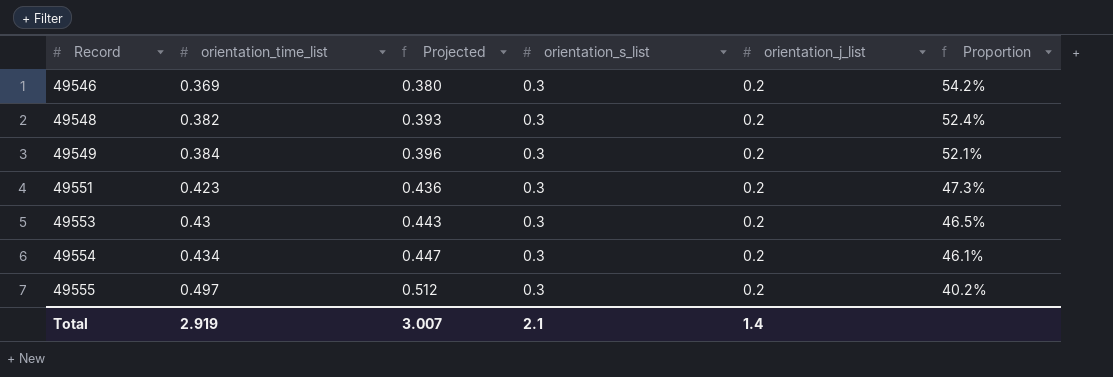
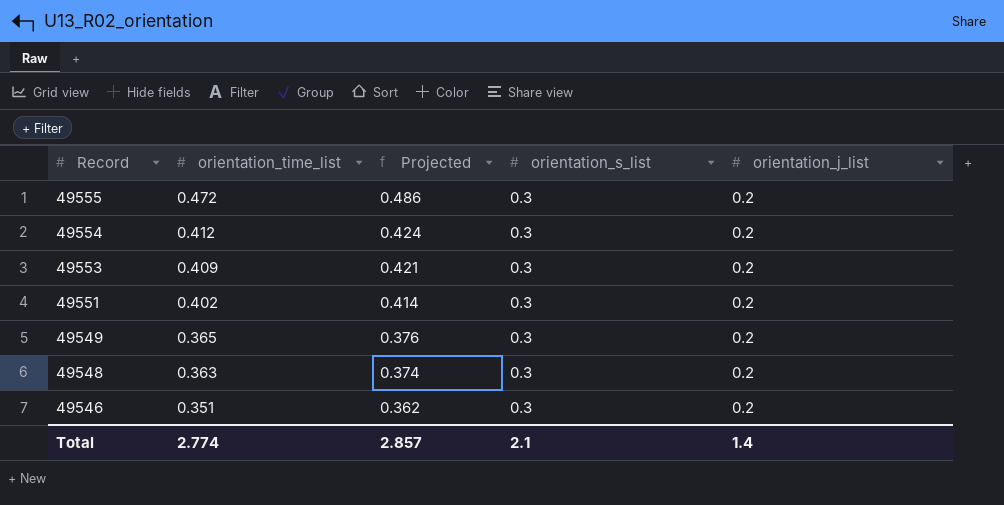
row order: Record ascending -> Record descending
column Proportion | formula: [orientation_j_list] / [orientation_time_list] -> none
49555 | orientation_time_list: 0.497 -> 0.472
49555 | Projected: 0.512 -> 0.486
49554 | orientation_time_list: 0.434 -> 0.412
49554 | Projected: 0.447 -> 0.424
49553 | orientation_time_list: 0.43 -> 0.409
49553 | Projected: 0.443 -> 0.421
49551 | orientation_time_list: 0.423 -> 0.402
49551 | Projected: 0.436 -> 0.414
49549 | orientation_time_list: 0.384 -> 0.365
49549 | Projected: 0.396 -> 0.376
49548 | orientation_time_list: 0.382 -> 0.363
49548 | Projected: 0.393 -> 0.374
49546 | orientation_time_list: 0.369 -> 0.351
49546 | Projected: 0.380 -> 0.362
Total | orientation_time_list: 2.919 -> 2.774
Total | Projected: 3.007 -> 2.857

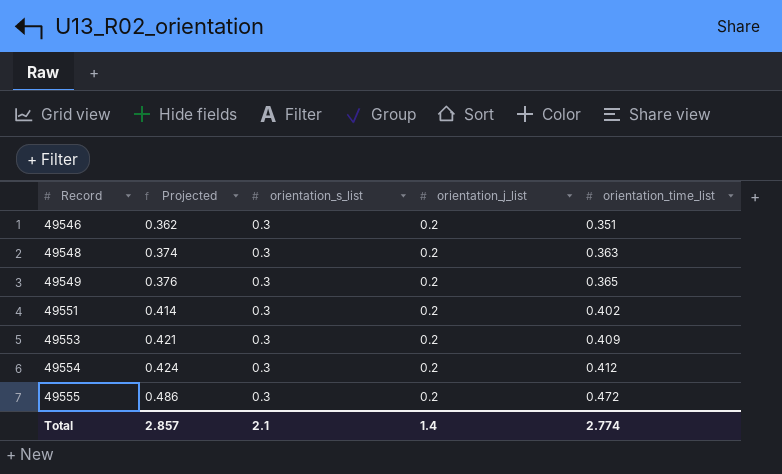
row order: Record descending -> Record ascending
column orientation_time_list | position: 2 -> 5

